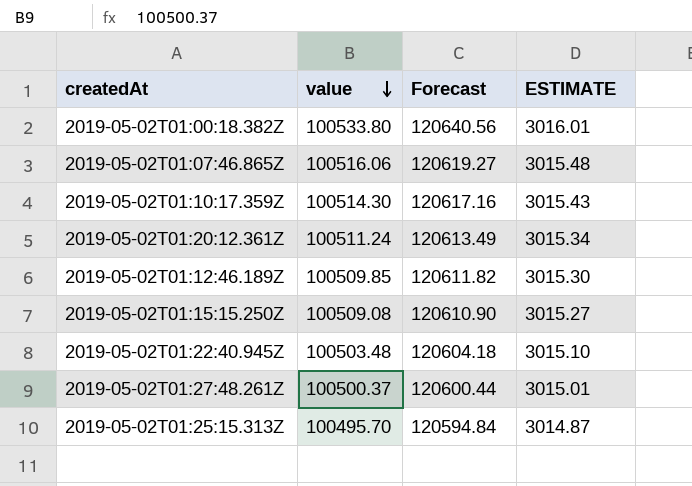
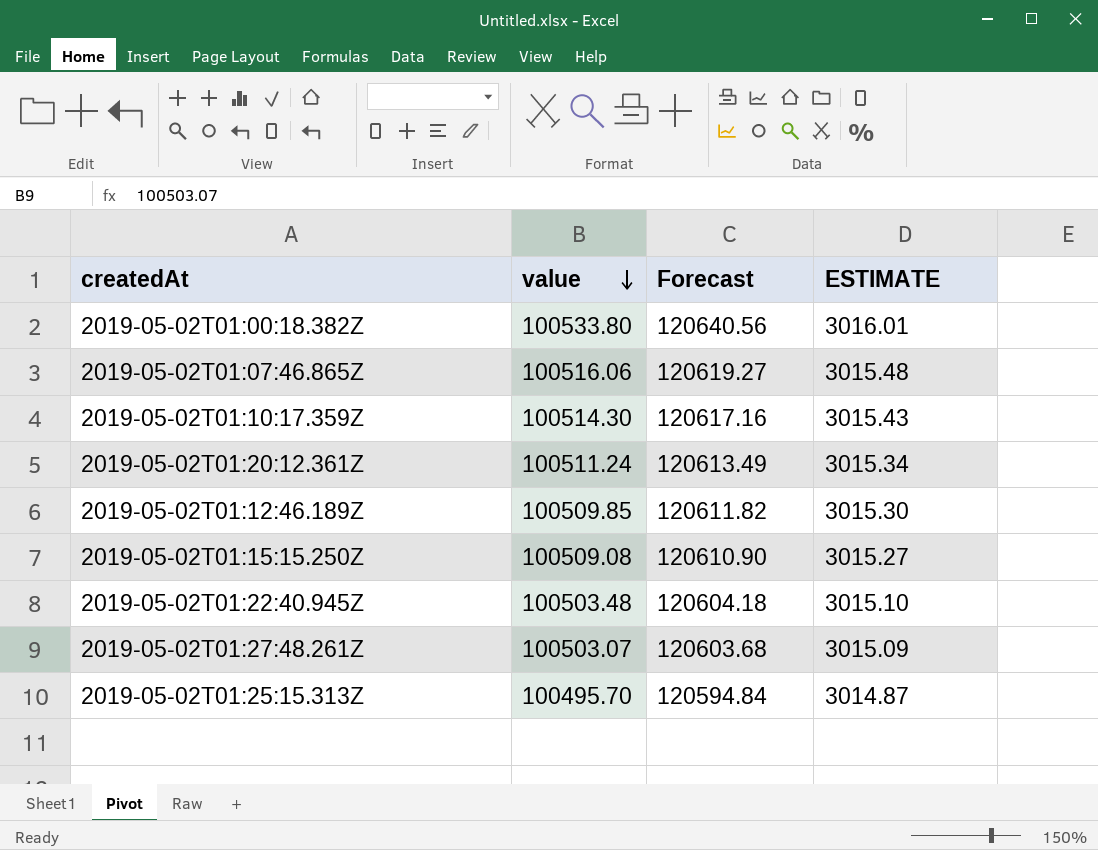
2019-05-02T01:27:48.261Z | value: 100500.37 -> 100503.07
2019-05-02T01:27:48.261Z | Forecast: 120600.44 -> 120603.68
2019-05-02T01:27:48.261Z | ESTIMATE: 3015.01 -> 3015.09

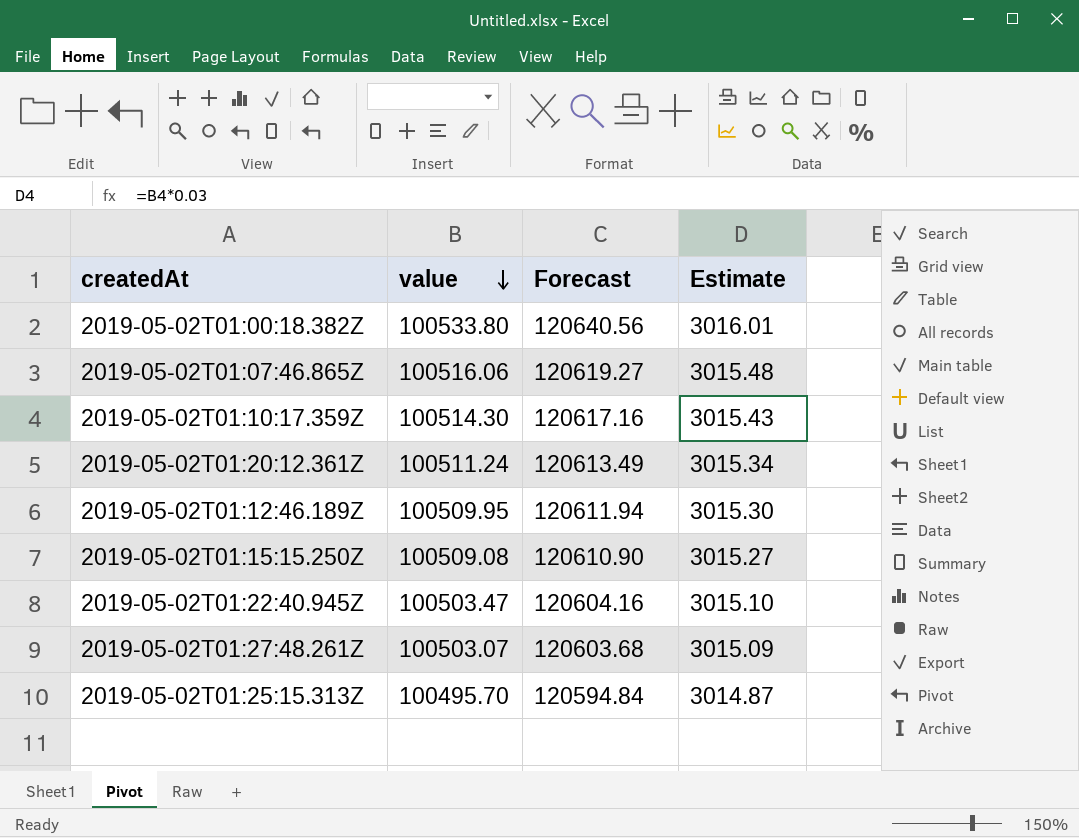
column name: ESTIMATE -> Estimate
2019-05-02T01:12:46.189Z | value: 100509.85 -> 100509.95
2019-05-02T01:12:46.189Z | Forecast: 120611.82 -> 120611.94
2019-05-02T01:22:40.945Z | value: 100503.48 -> 100503.47
2019-05-02T01:22:40.945Z | Forecast: 120604.18 -> 120604.16

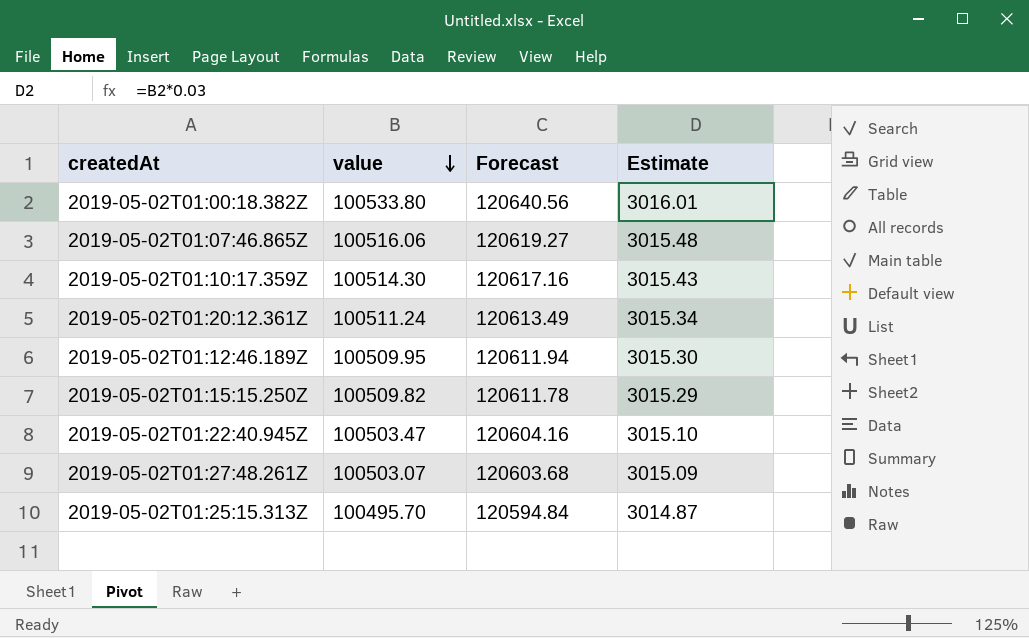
2019-05-02T01:15:15.250Z | value: 100509.08 -> 100509.82
2019-05-02T01:15:15.250Z | Forecast: 120610.90 -> 120611.78
2019-05-02T01:15:15.250Z | Estimate: 3015.27 -> 3015.29

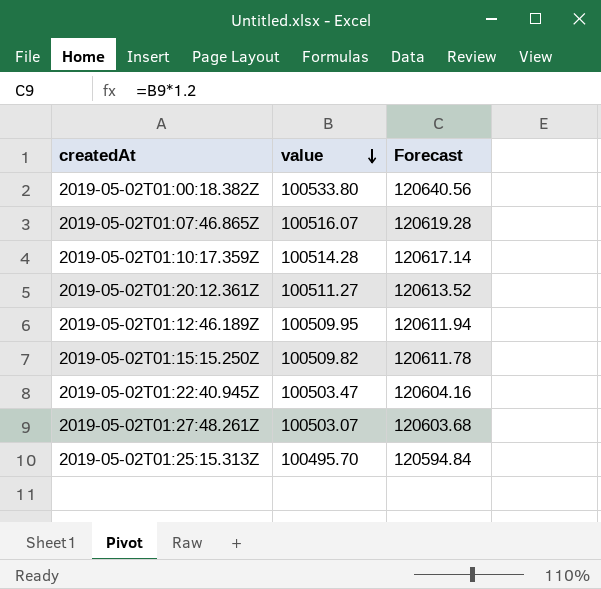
column Estimate | formula: [value] * 0.03 -> none
2019-05-02T01:07:46.865Z | value: 100516.06 -> 100516.07
2019-05-02T01:07:46.865Z | Forecast: 120619.27 -> 120619.28
2019-05-02T01:10:17.359Z | value: 100514.30 -> 100514.28
2019-05-02T01:10:17.359Z | Forecast: 120617.16 -> 120617.14
2019-05-02T01:20:12.361Z | value: 100511.24 -> 100511.27
2019-05-02T01:20:12.361Z | Forecast: 120613.49 -> 120613.52

